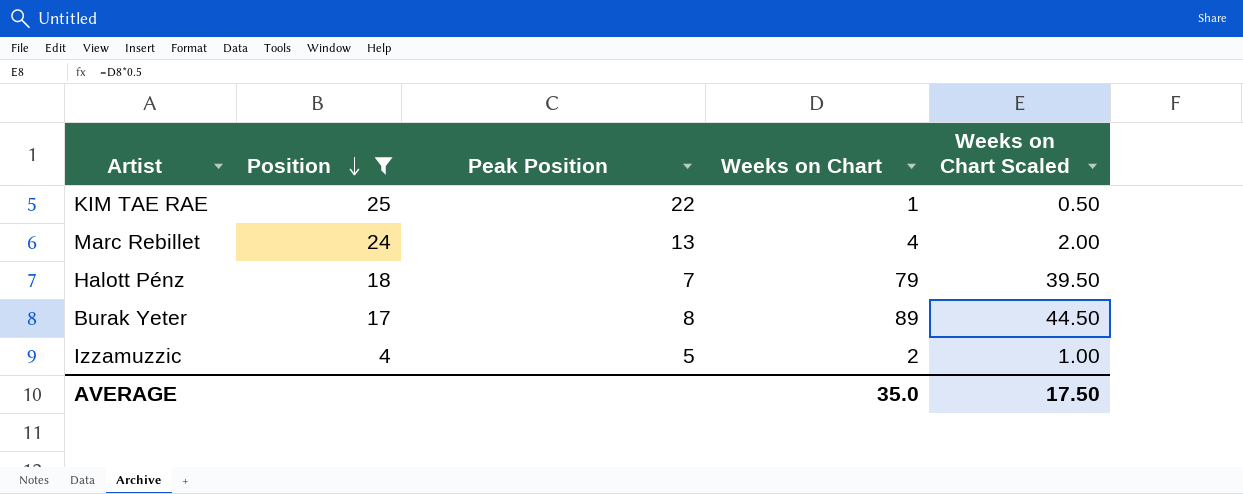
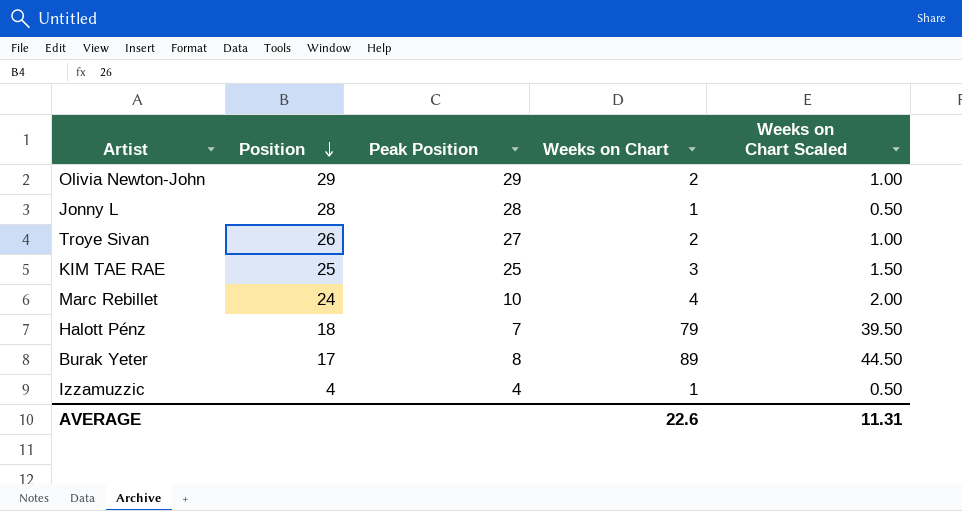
filter: Position <= 25 -> none
KIM TAE RAE | Peak Position: 22 -> 25
KIM TAE RAE | Weeks on Chart: 1 -> 3
KIM TAE RAE | Weeks on Chart Scaled: 0.50 -> 1.50
Marc Rebillet | Peak Position: 13 -> 10
Izzamuzzic | Peak Position: 5 -> 4
Izzamuzzic | Weeks on Chart: 2 -> 1
Izzamuzzic | Weeks on Chart Scaled: 1.00 -> 0.50
AVERAGE | Weeks on Chart: 35.0 -> 22.6
AVERAGE | Weeks on Chart Scaled: 17.50 -> 11.31

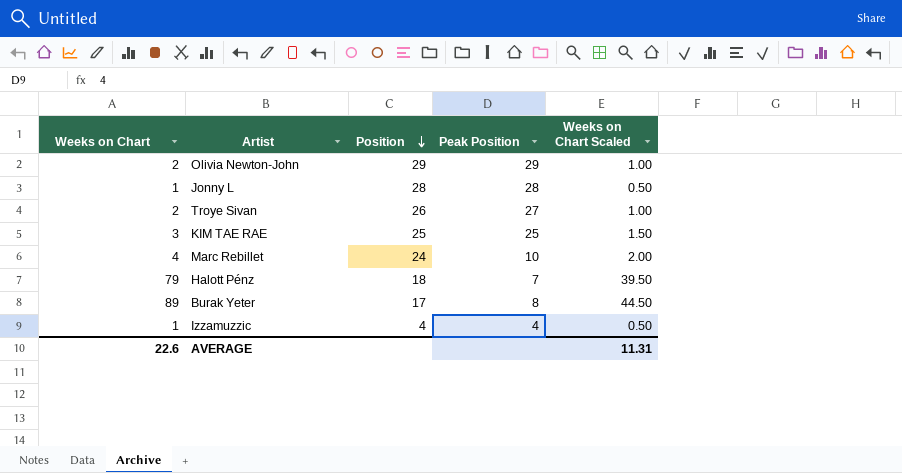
column Weeks on Chart | position: 4 -> 1

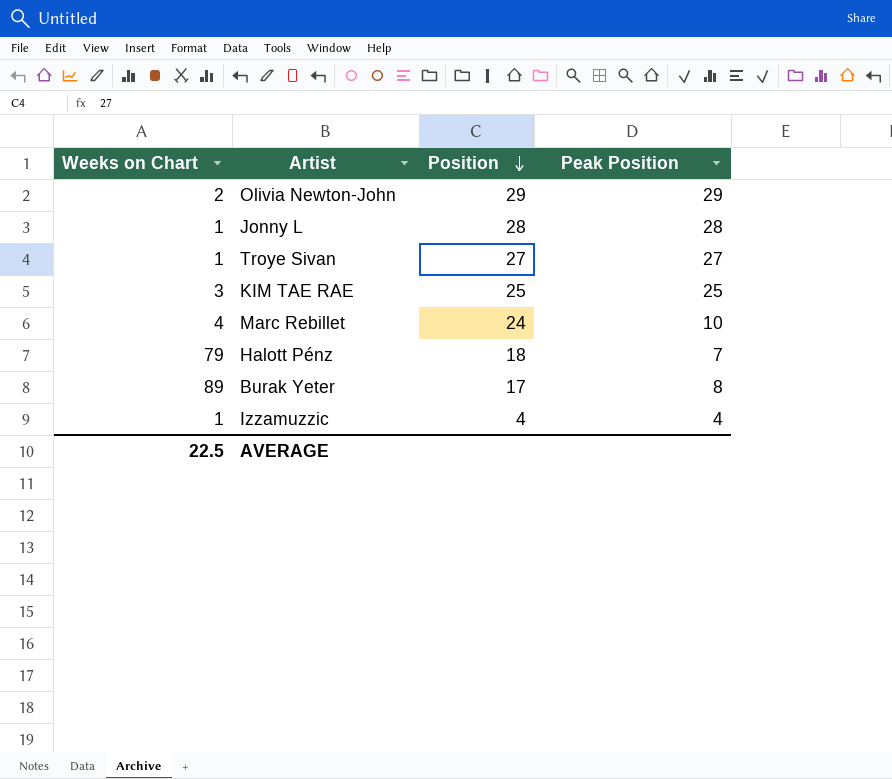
column Weeks on Chart Scaled | formula: [Weeks on Chart] * 0.5 -> none
Troye Sivan | Weeks on Chart: 2 -> 1
Troye Sivan | Position: 26 -> 27
AVERAGE | Weeks on Chart: 22.6 -> 22.5

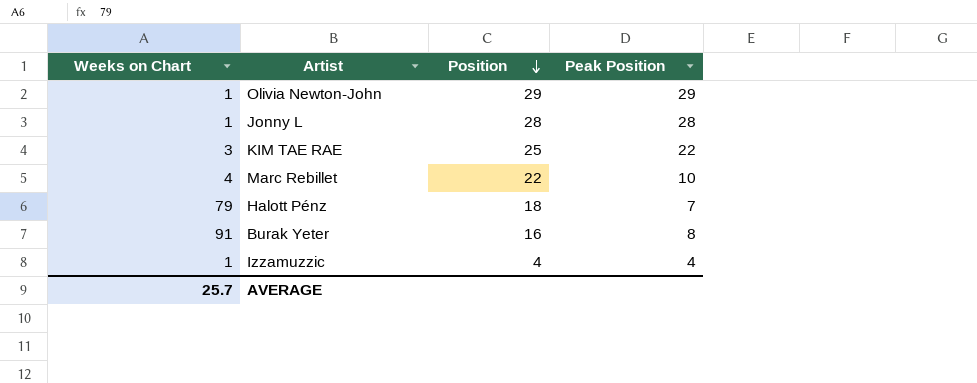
row Troye Sivan: 1 | 27 | 27 -> none
Olivia Newton-John | Weeks on Chart: 2 -> 1
KIM TAE RAE | Peak Position: 25 -> 22
Marc Rebillet | Position: 24 -> 22
Burak Yeter | Weeks on Chart: 89 -> 91
Burak Yeter | Position: 17 -> 16
AVERAGE | Weeks on Chart: 22.5 -> 25.7

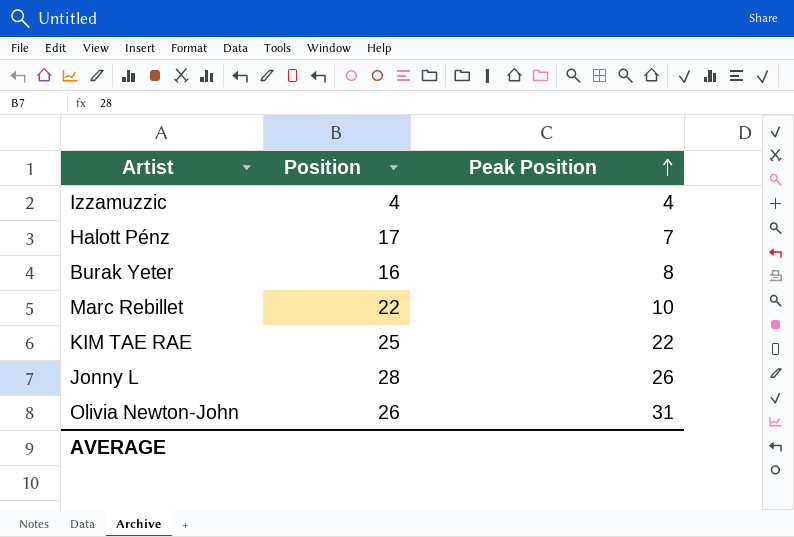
row order: Position descending -> Peak Position ascending
column Weeks on Chart | position: 1 -> none
Halott Pénz | Position: 18 -> 17
Jonny L | Peak Position: 28 -> 26
Olivia Newton-John | Position: 29 -> 26
Olivia Newton-John | Peak Position: 29 -> 31

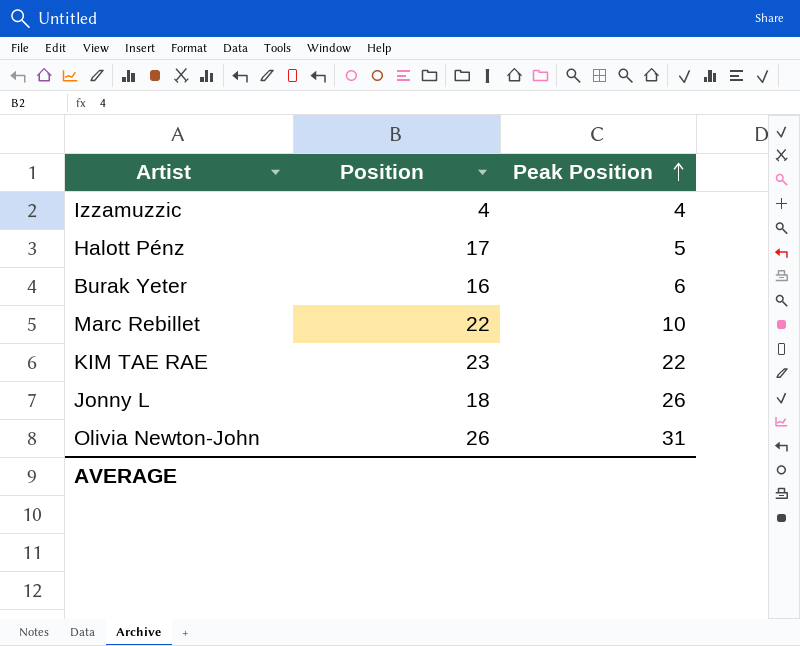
Halott Pénz | Peak Position: 7 -> 5
Burak Yeter | Peak Position: 8 -> 6
KIM TAE RAE | Position: 25 -> 23
Jonny L | Position: 28 -> 18

